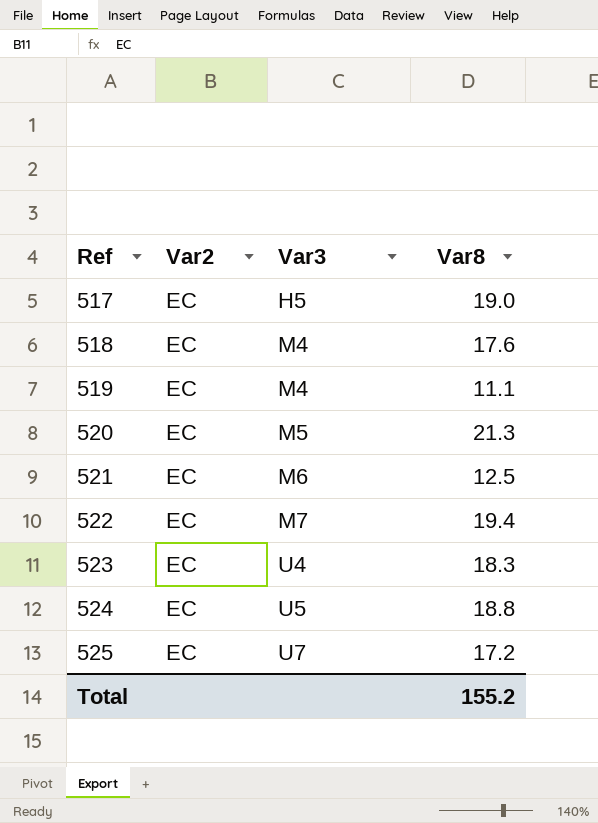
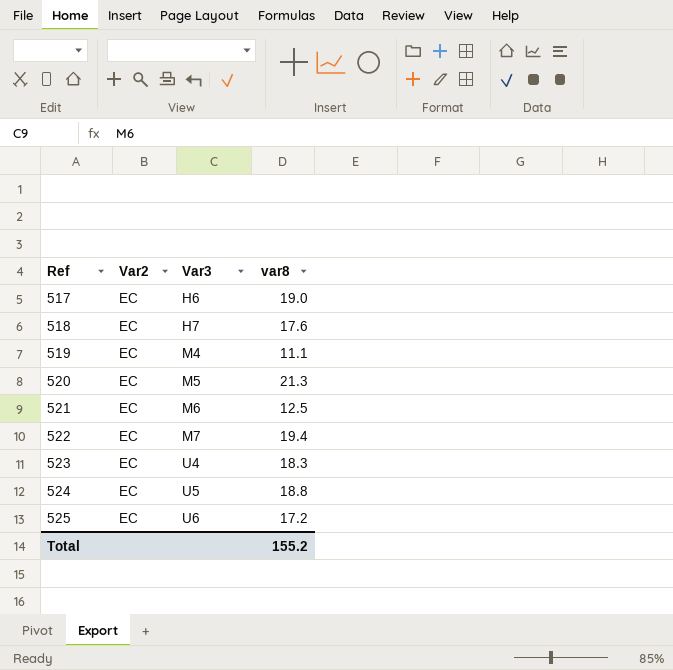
column name: Var8 -> var8
517 | Var3: H5 -> H6
518 | Var3: M4 -> H7
525 | Var3: U7 -> U6

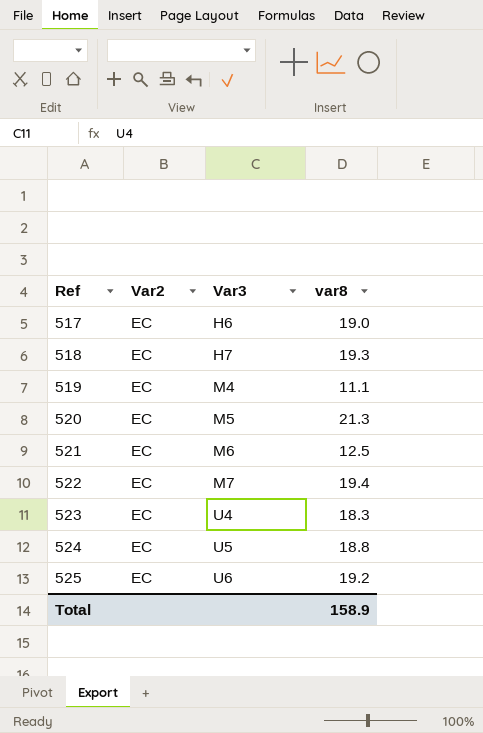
518 | var8: 17.6 -> 19.3
525 | var8: 17.2 -> 19.2
Total | var8: 155.2 -> 158.9

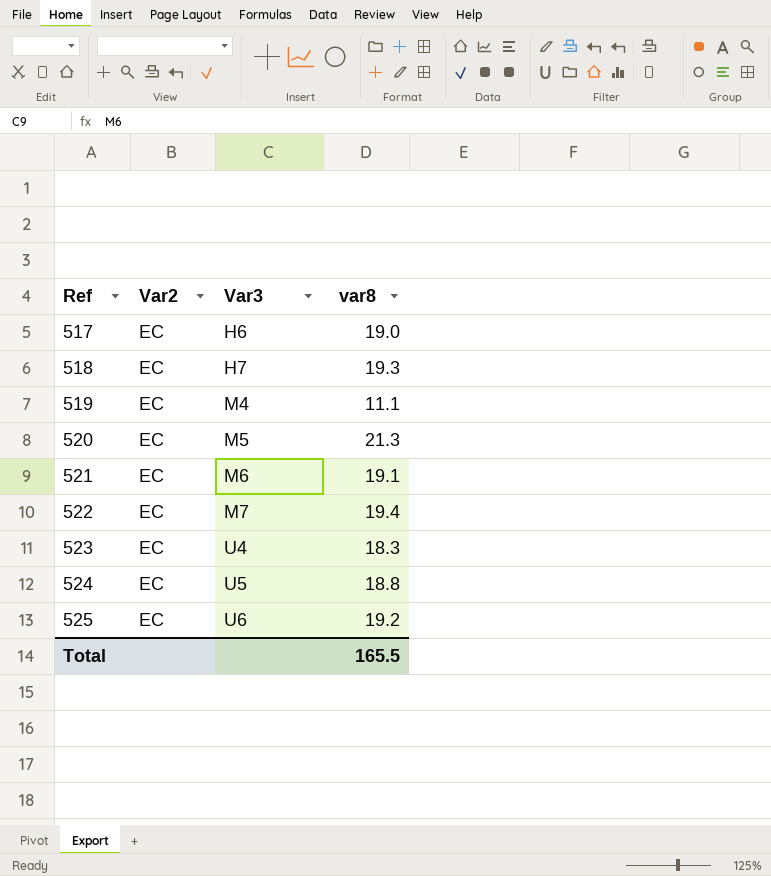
521 | var8: 12.5 -> 19.1
Total | var8: 158.9 -> 165.5

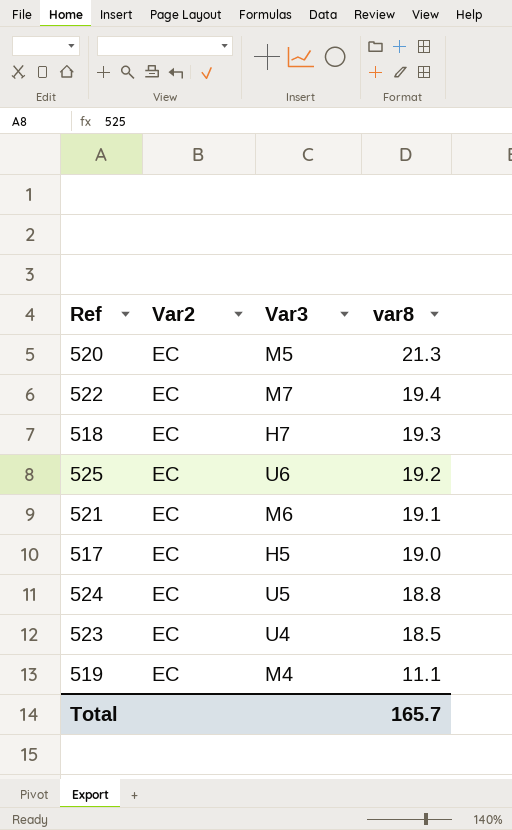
row order: Ref ascending -> var8 descending
517 | Var3: H6 -> H5
523 | var8: 18.3 -> 18.5
Total | var8: 165.5 -> 165.7

